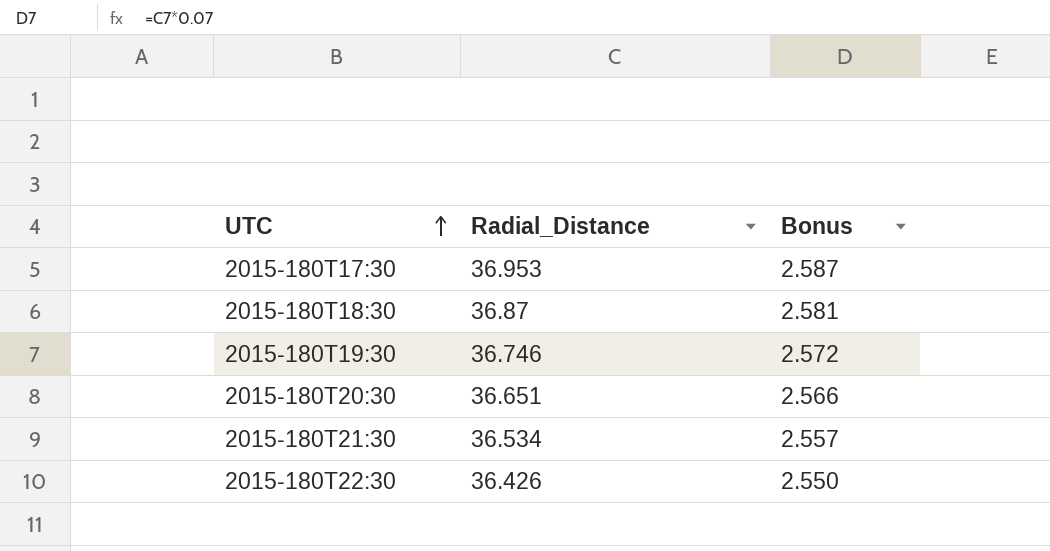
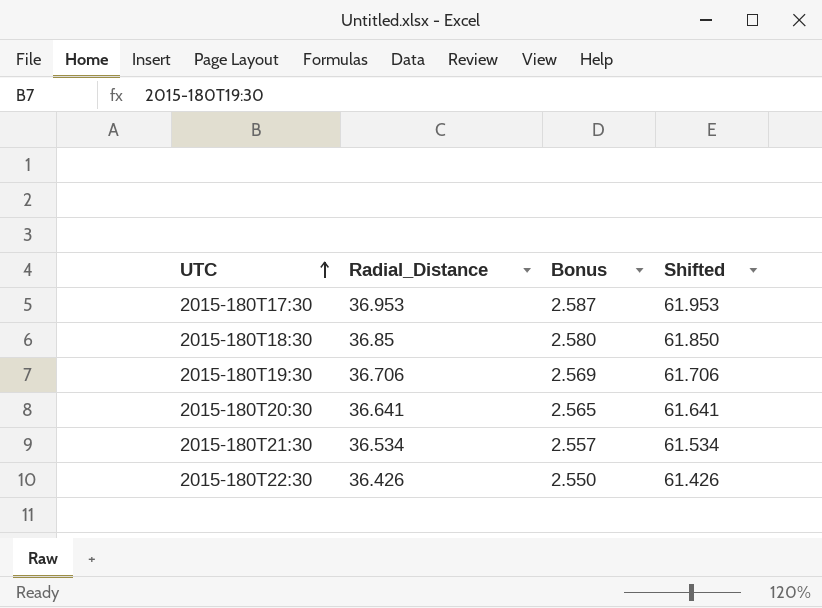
column Shifted | formula: none -> [Radial_Distance] + 25
2015-180T18:30 | Radial_Distance: 36.87 -> 36.85
2015-180T18:30 | Bonus: 2.581 -> 2.580
2015-180T19:30 | Radial_Distance: 36.746 -> 36.706
2015-180T19:30 | Bonus: 2.572 -> 2.569
2015-180T20:30 | Radial_Distance: 36.651 -> 36.641
2015-180T20:30 | Bonus: 2.566 -> 2.565

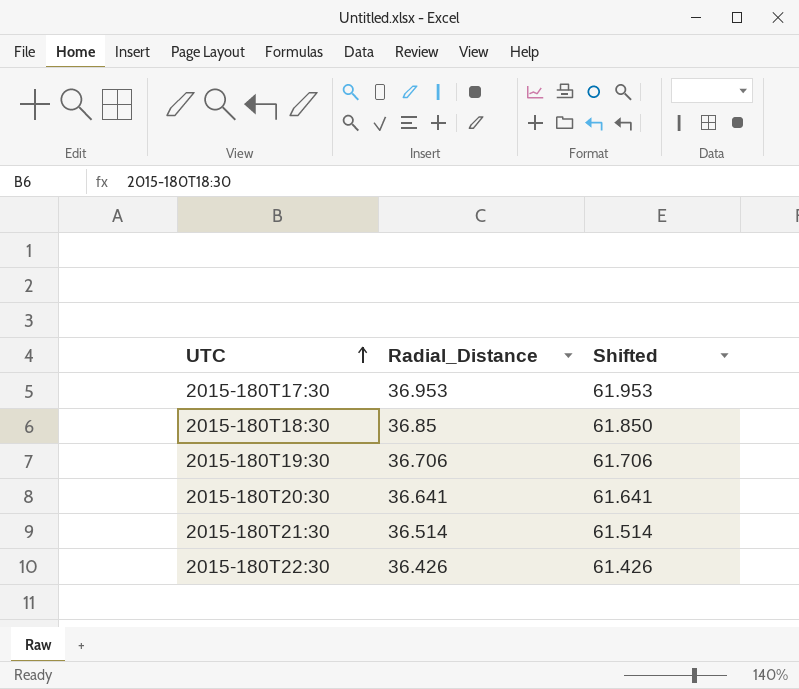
column Bonus | formula: [Radial_Distance] * 0.07 -> none
2015-180T21:30 | Radial_Distance: 36.534 -> 36.514
2015-180T21:30 | Shifted: 61.534 -> 61.514

